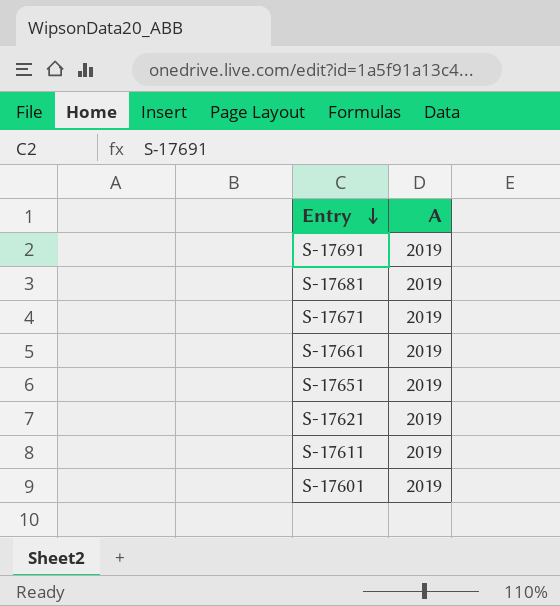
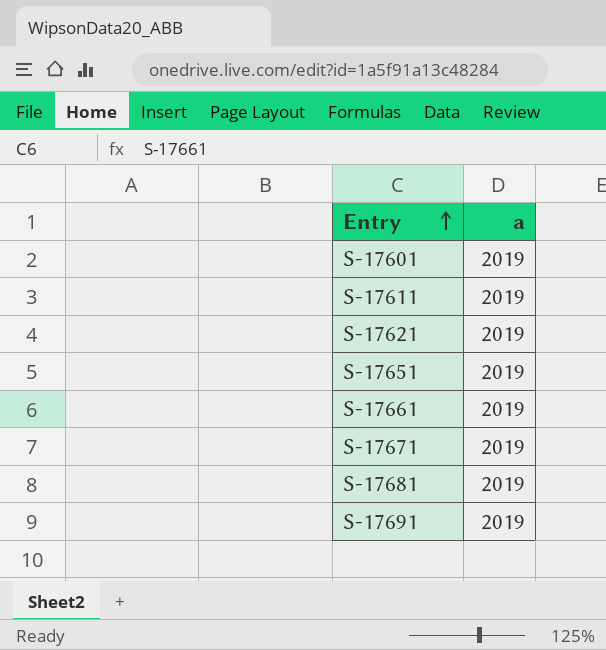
row order: Entry descending -> Entry ascending
column name: A -> a

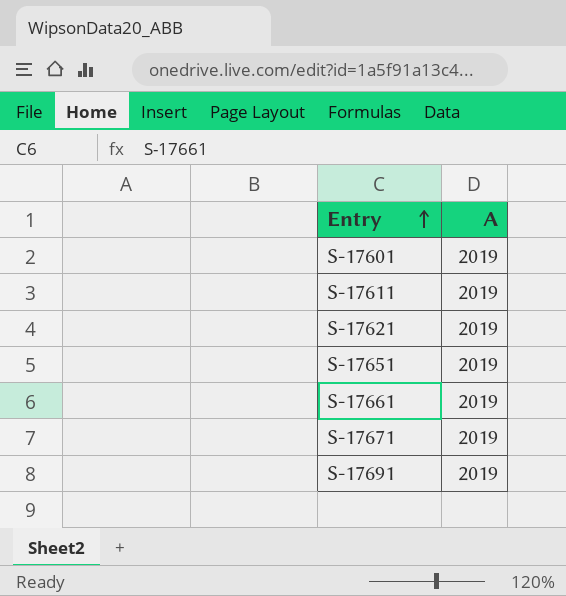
column name: a -> A
row S-17681: 2019 -> none

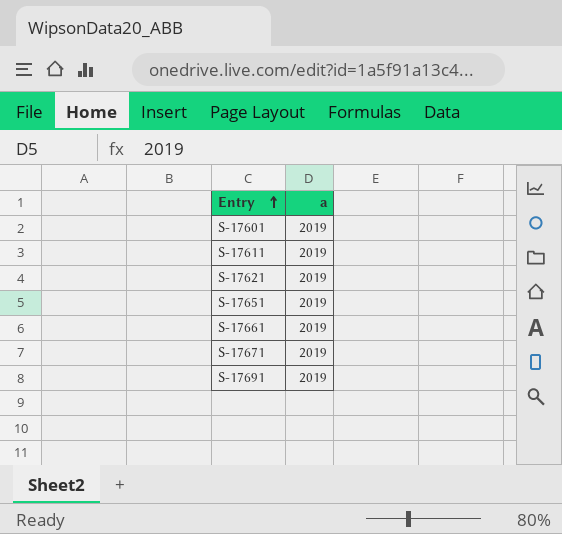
column name: A -> a

